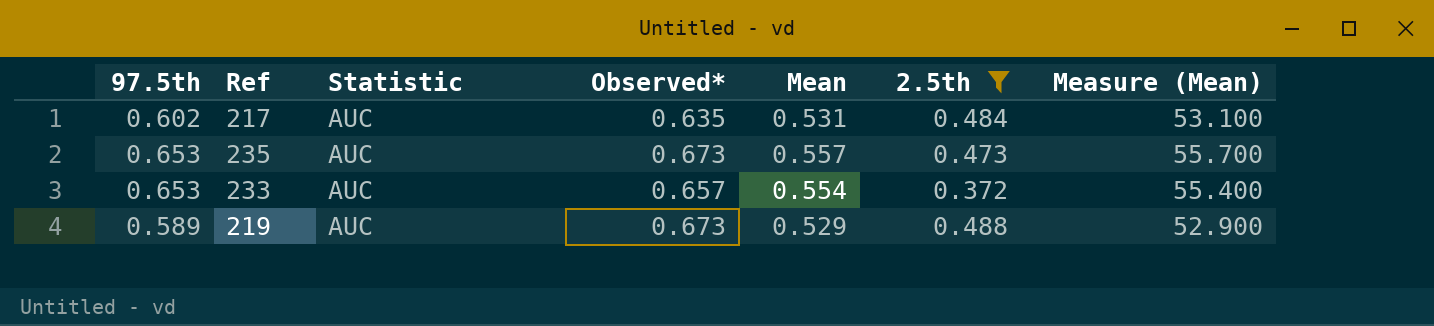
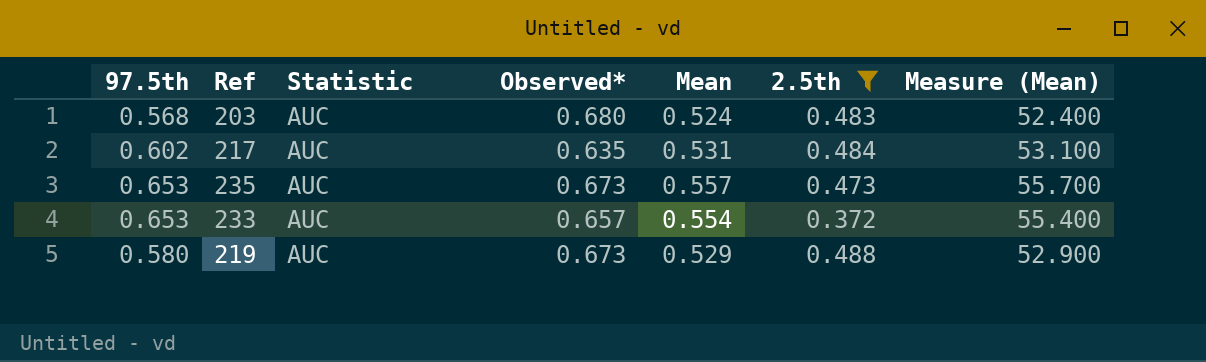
row 203: none -> 0.568 | AUC | 0.680 | 0.524 | 0.483 | 52.400
219 | 97.5th: 0.589 -> 0.580

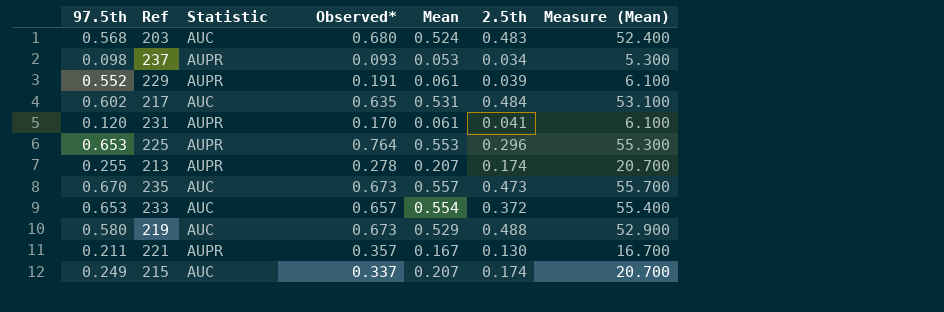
filter: 2.5th >= 0.372 -> none
235 | 97.5th: 0.653 -> 0.670

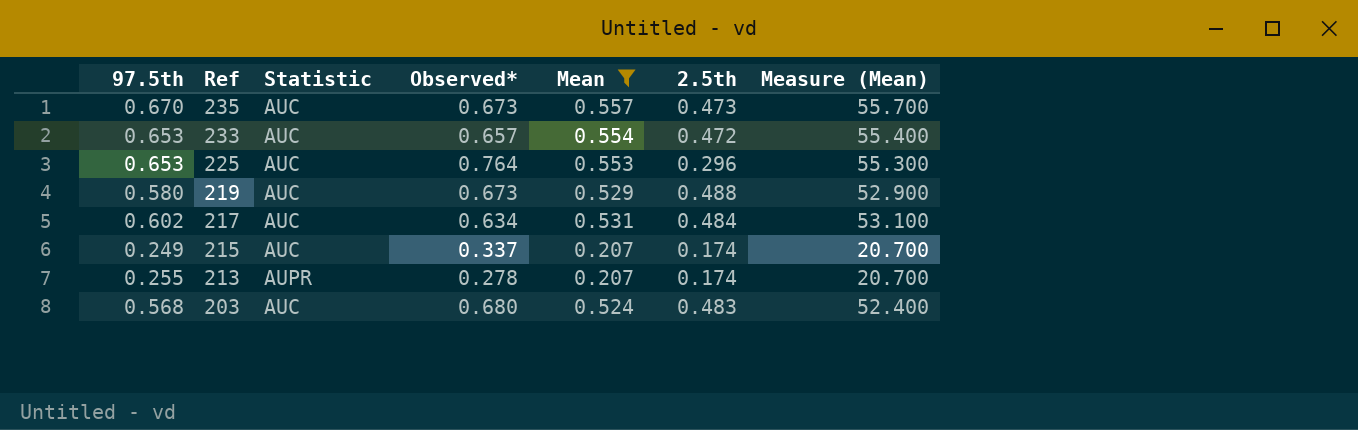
filter: none -> Mean >= 0.207
row order: none -> Ref descending
233 | 2.5th: 0.372 -> 0.472
225 | Statistic: AUPR -> AUC
217 | Observed*: 0.635 -> 0.634

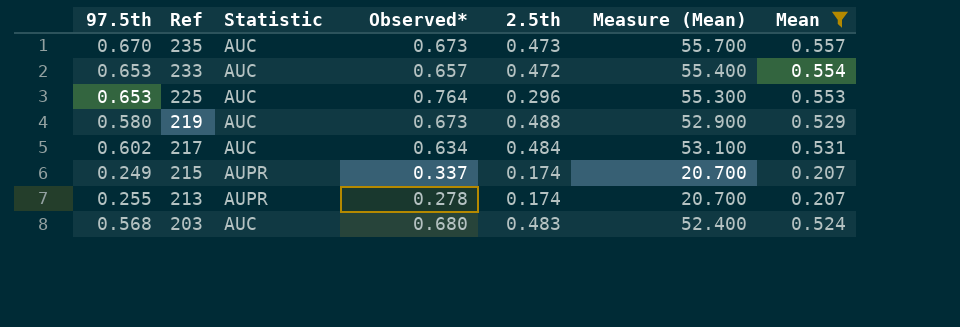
column Mean | position: 5 -> 7
215 | Statistic: AUC -> AUPR

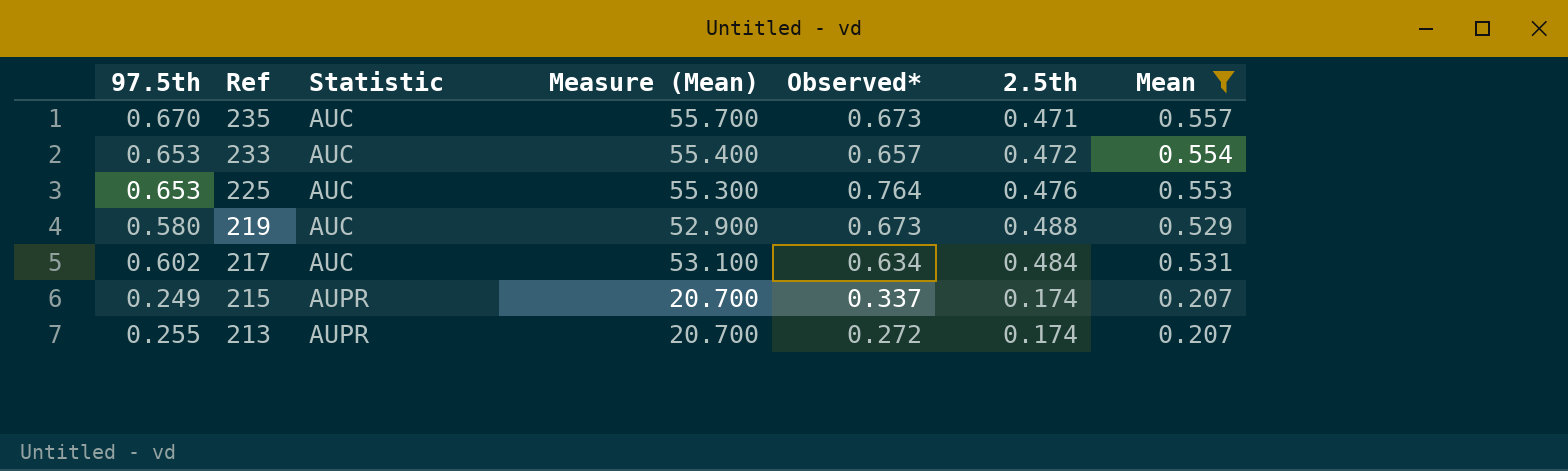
column Measure (Mean) | position: 6 -> 4
row 203: 0.568 | AUC | 0.680 | 0.483 | 52.400 | 0.524 -> none
235 | 2.5th: 0.473 -> 0.471
225 | 2.5th: 0.296 -> 0.476
213 | Observed*: 0.278 -> 0.272

